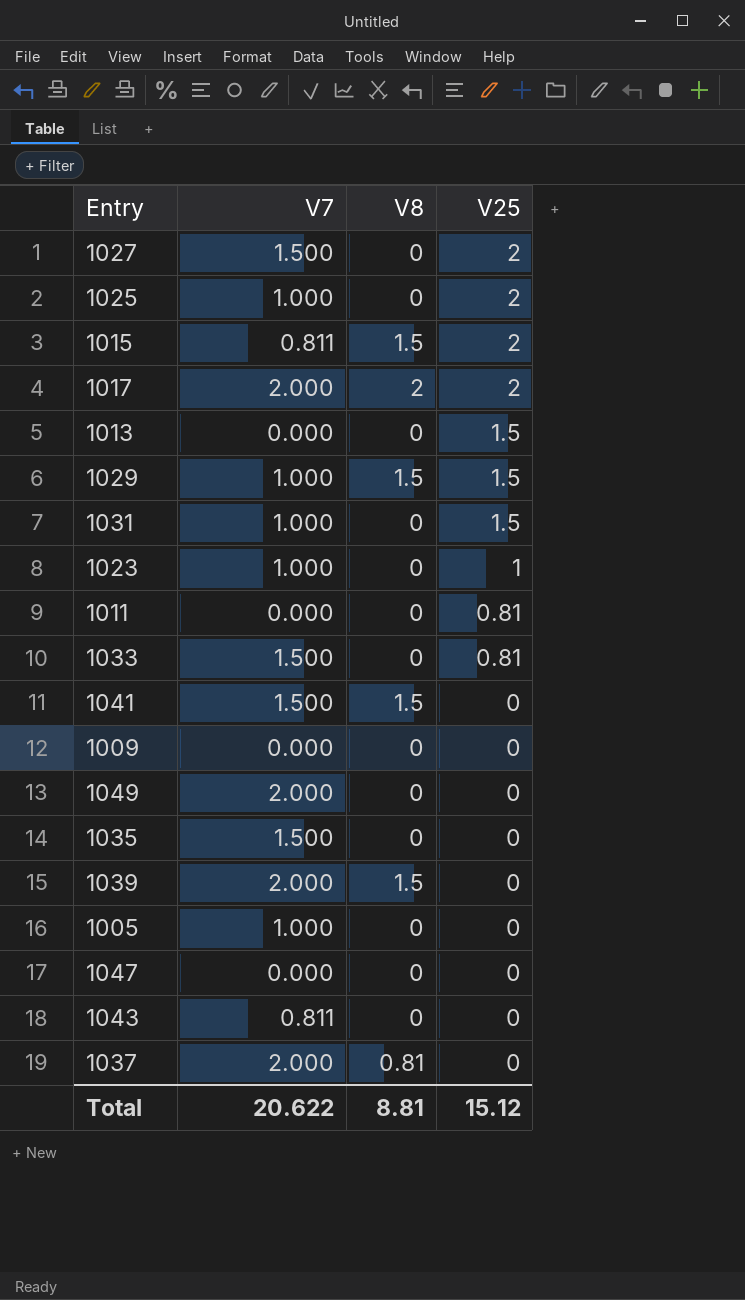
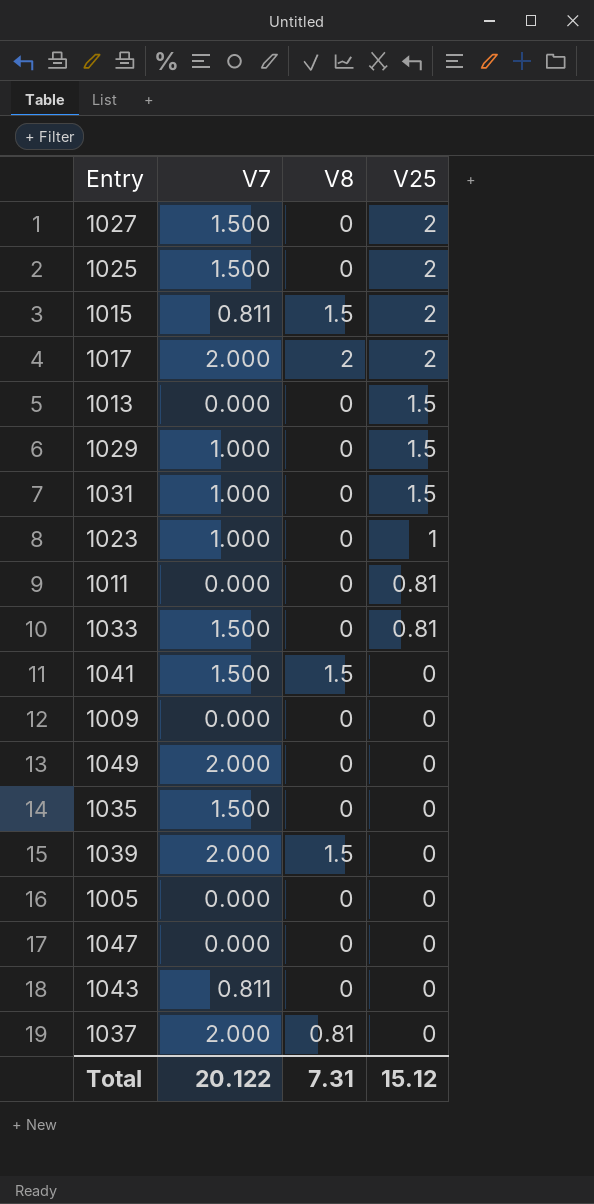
1025 | V7: 1.000 -> 1.500
1029 | V8: 1.5 -> 0
1005 | V7: 1.000 -> 0.000
Total | V7: 20.622 -> 20.122
Total | V8: 8.81 -> 7.31

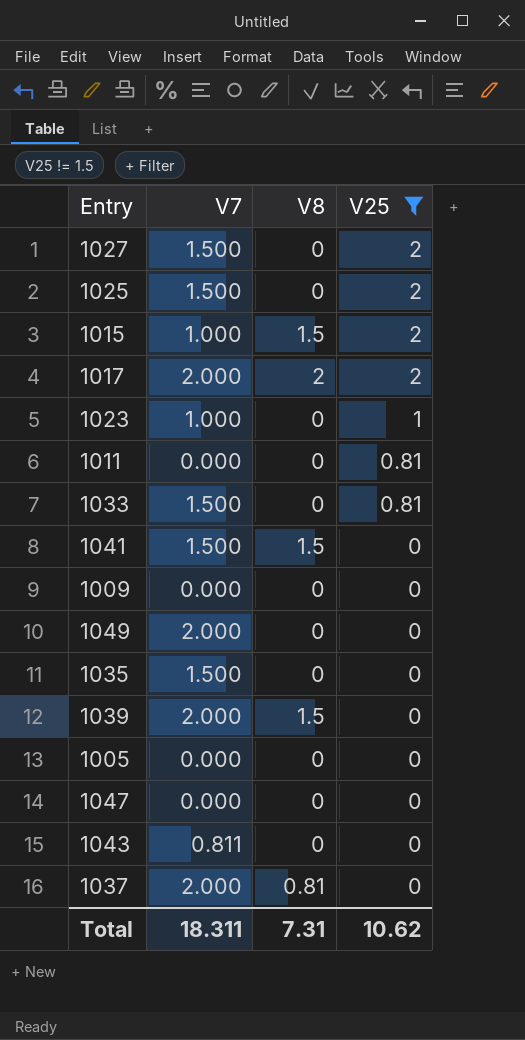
filter: none -> V25 != 1.5
1015 | V7: 0.811 -> 1.000
Total | V7: 20.122 -> 18.311
Total | V25: 15.12 -> 10.62

